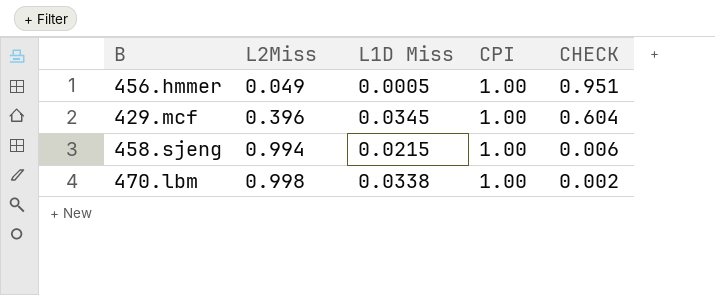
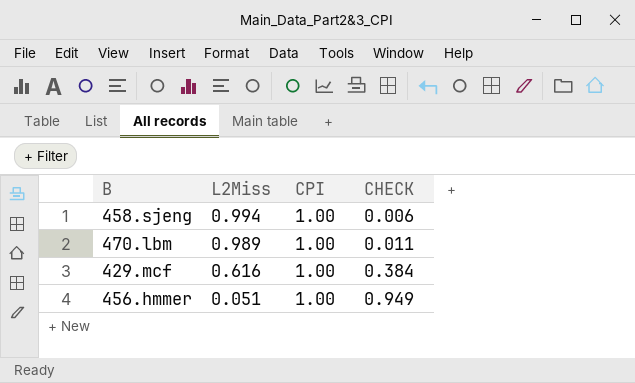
row order: L2Miss ascending -> L2Miss descending
column L1D Miss | position: 3 -> none
470.lbm | L2Miss: 0.998 -> 0.989
470.lbm | CHECK: 0.002 -> 0.011
429.mcf | L2Miss: 0.396 -> 0.616
429.mcf | CHECK: 0.604 -> 0.384
456.hmmer | L2Miss: 0.049 -> 0.051
456.hmmer | CHECK: 0.951 -> 0.949

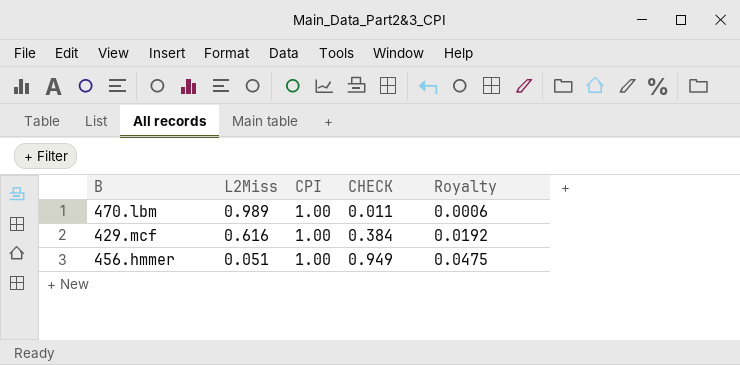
column Royalty | formula: none -> [CHECK] * 0.05
row 458.sjeng: 0.994 | 1.00 | 0.006 -> none

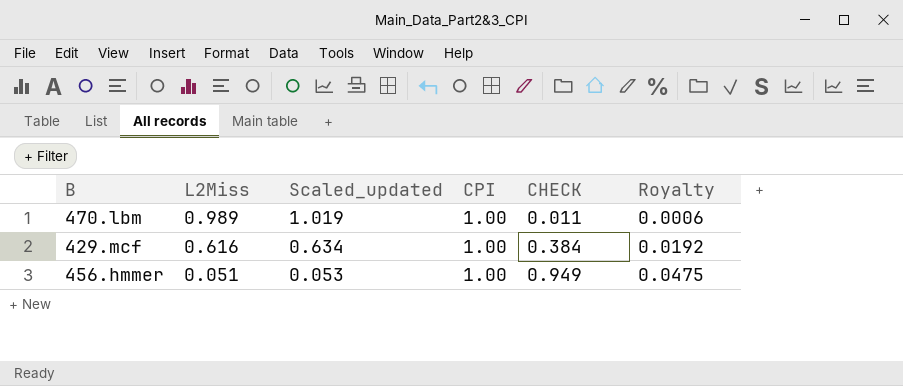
column Scaled_updated | formula: none -> [L2Miss] * 1.03

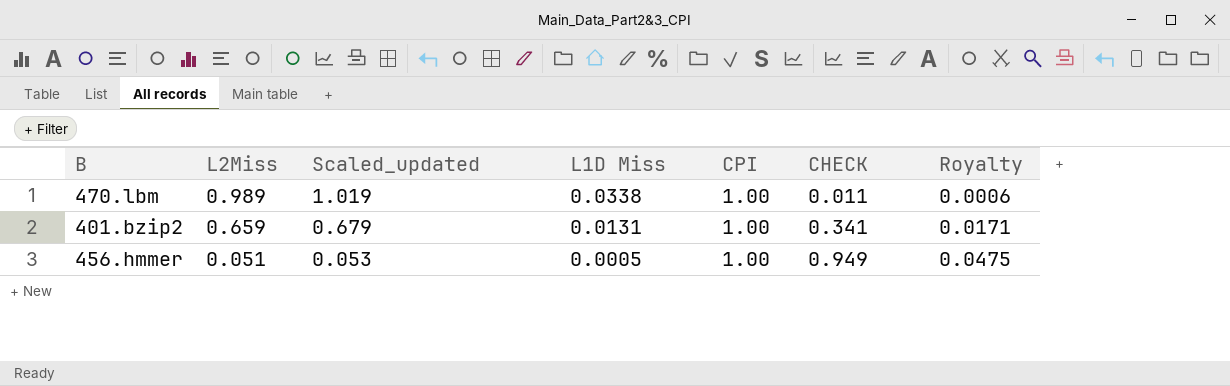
column L1D Miss | position: none -> 4
row 429.mcf: 0.616 | 0.634 | 1.00 | 0.384 | 0.0192 -> none
row 401.bzip2: none -> 0.659 | 0.679 | 0.0131 | 1.00 | 0.341 | 0.0171

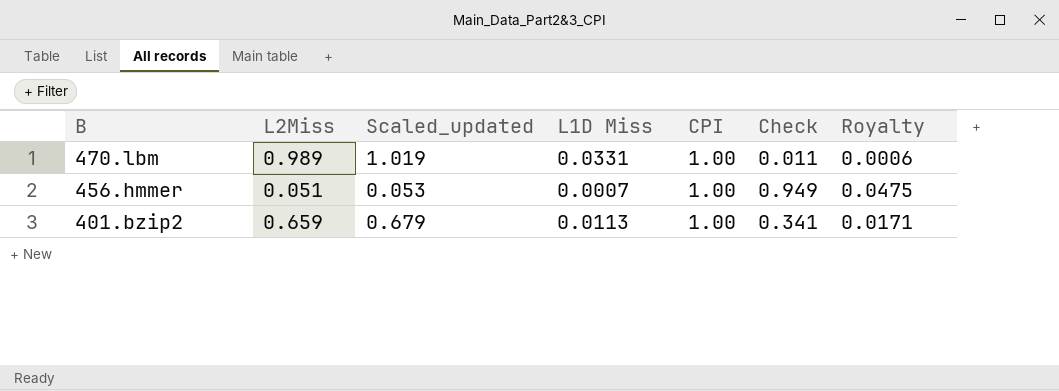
row order: L2Miss descending -> B descending
column name: CHECK -> Check
470.lbm | L1D Miss: 0.0338 -> 0.0331
456.hmmer | L1D Miss: 0.0005 -> 0.0007
401.bzip2 | L1D Miss: 0.0131 -> 0.0113

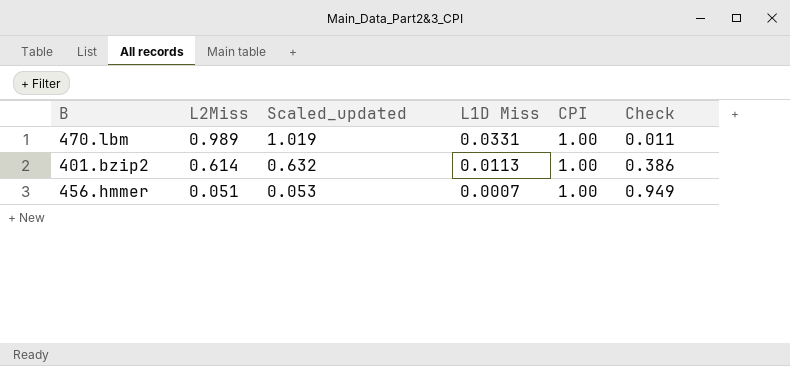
row order: B descending -> L2Miss descending
column Royalty | formula: [Check] * 0.05 -> none
401.bzip2 | L2Miss: 0.659 -> 0.614
401.bzip2 | Scaled_updated: 0.679 -> 0.632
401.bzip2 | Check: 0.341 -> 0.386

